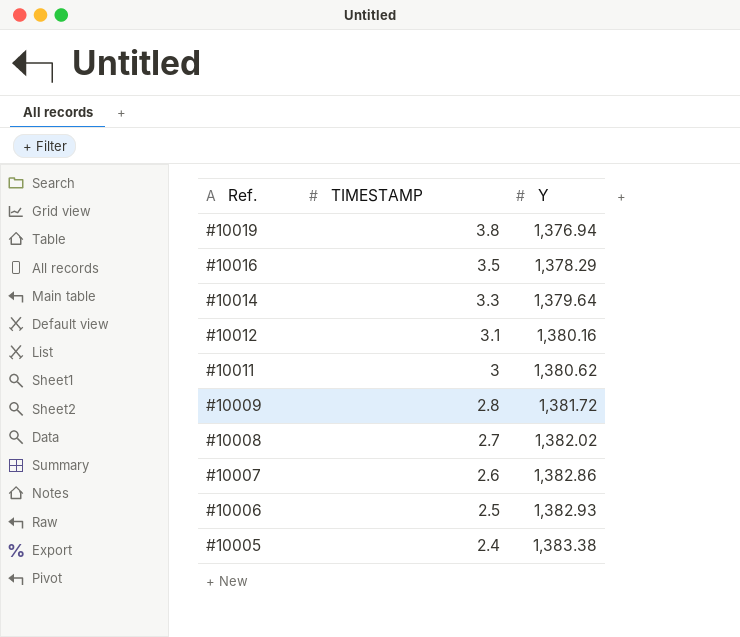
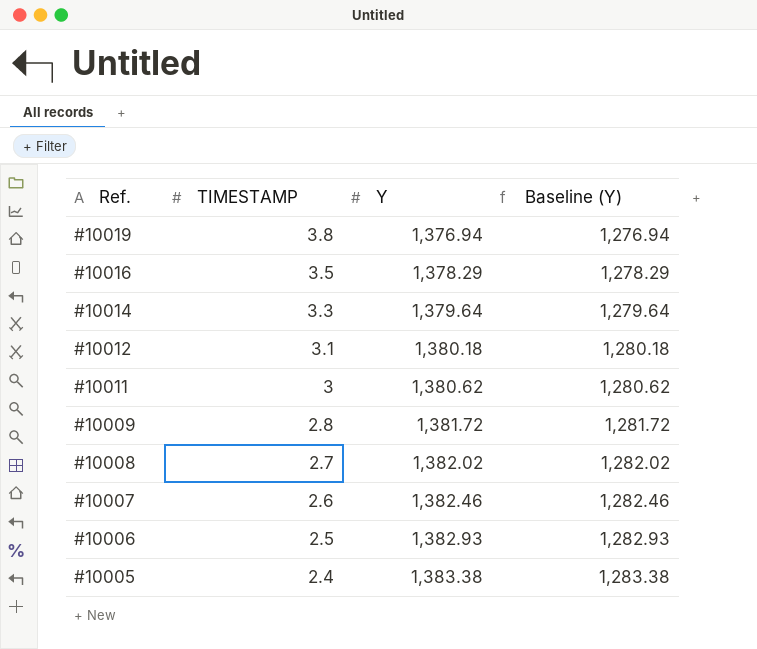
column Baseline (Y) | formula: none -> [Y] - 100
#10012 | Y: 1,380.16 -> 1,380.18
#10007 | Y: 1,382.86 -> 1,382.46

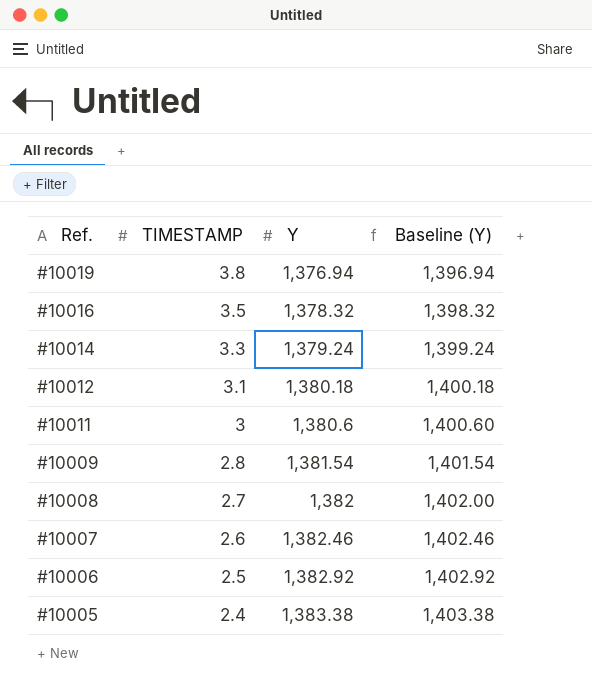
column Baseline (Y) | formula: [Y] - 100 -> [Y] + 20
#10016 | Y: 1,378.29 -> 1,378.32
#10014 | Y: 1,379.64 -> 1,379.24
#10011 | Y: 1,380.62 -> 1,380.6
#10009 | Y: 1,381.72 -> 1,381.54
#10008 | Y: 1,382.02 -> 1,382
#10006 | Y: 1,382.93 -> 1,382.92

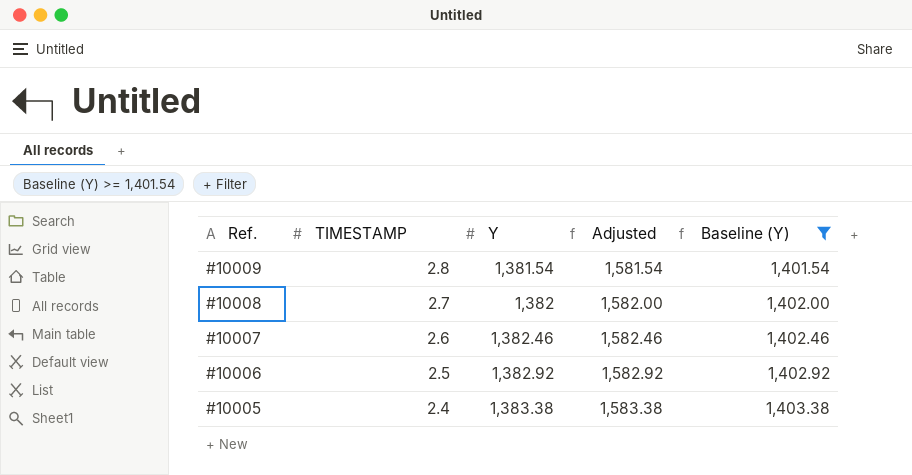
filter: none -> Baseline (Y) >= 1,401.54
column Adjusted | formula: none -> [Y] + 200

